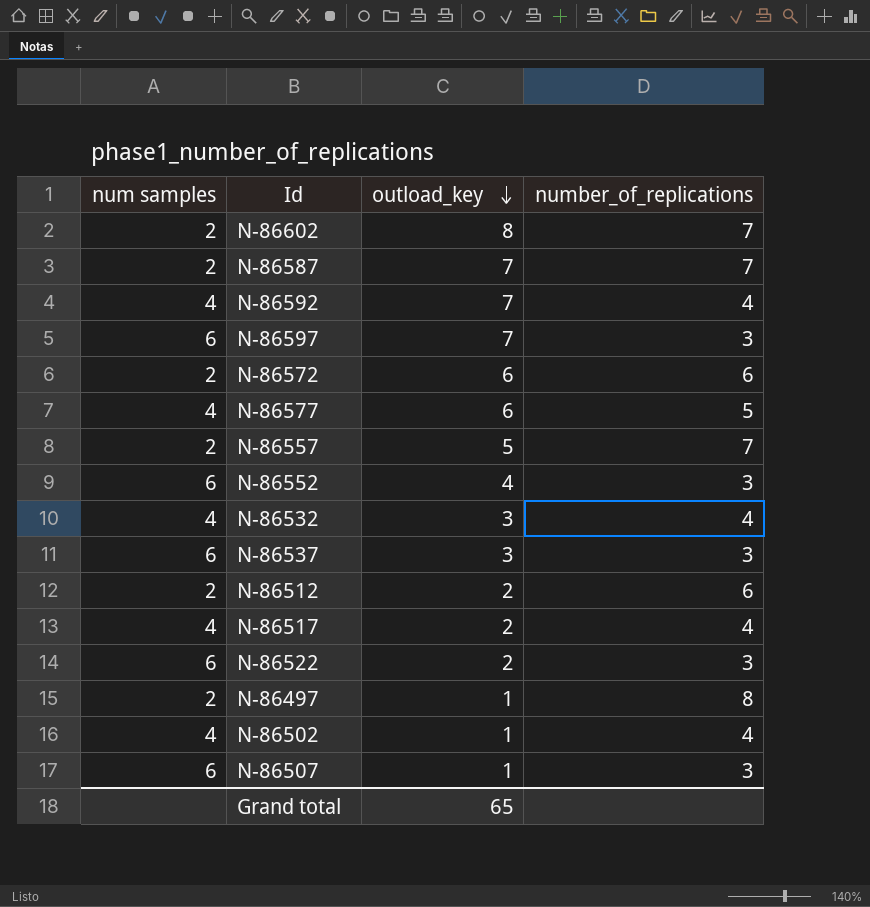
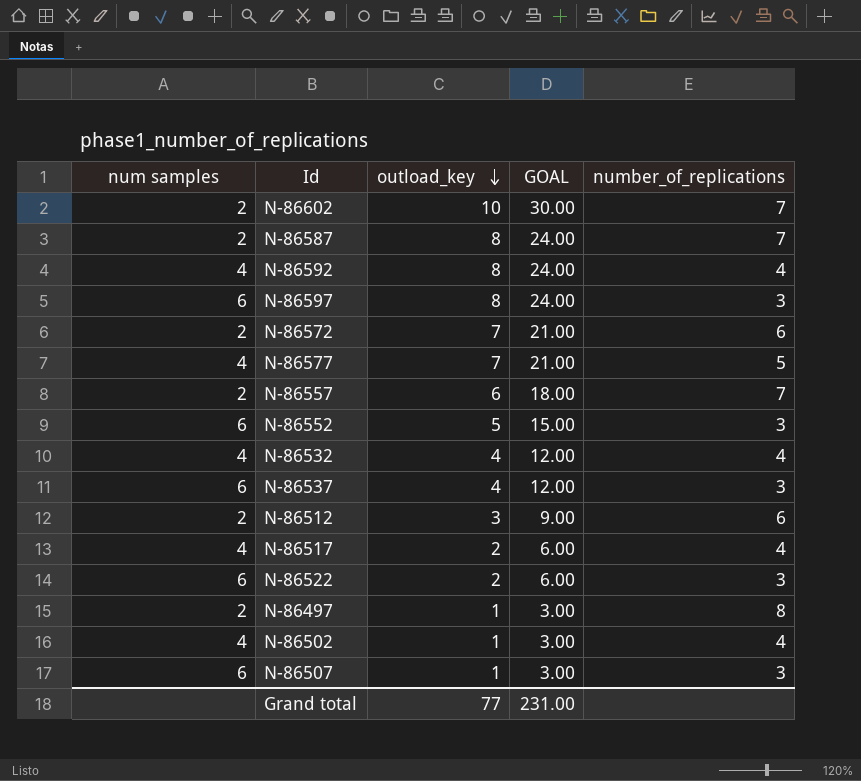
column GOAL | formula: none -> [outload_key] * 3
N-86602 | outload_key: 8 -> 10
N-86587 | outload_key: 7 -> 8
N-86592 | outload_key: 7 -> 8
N-86597 | outload_key: 7 -> 8
N-86572 | outload_key: 6 -> 7
N-86577 | outload_key: 6 -> 7
N-86557 | outload_key: 5 -> 6
N-86552 | outload_key: 4 -> 5
N-86532 | outload_key: 3 -> 4
N-86537 | outload_key: 3 -> 4
N-86512 | outload_key: 2 -> 3
Grand total | outload_key: 65 -> 77

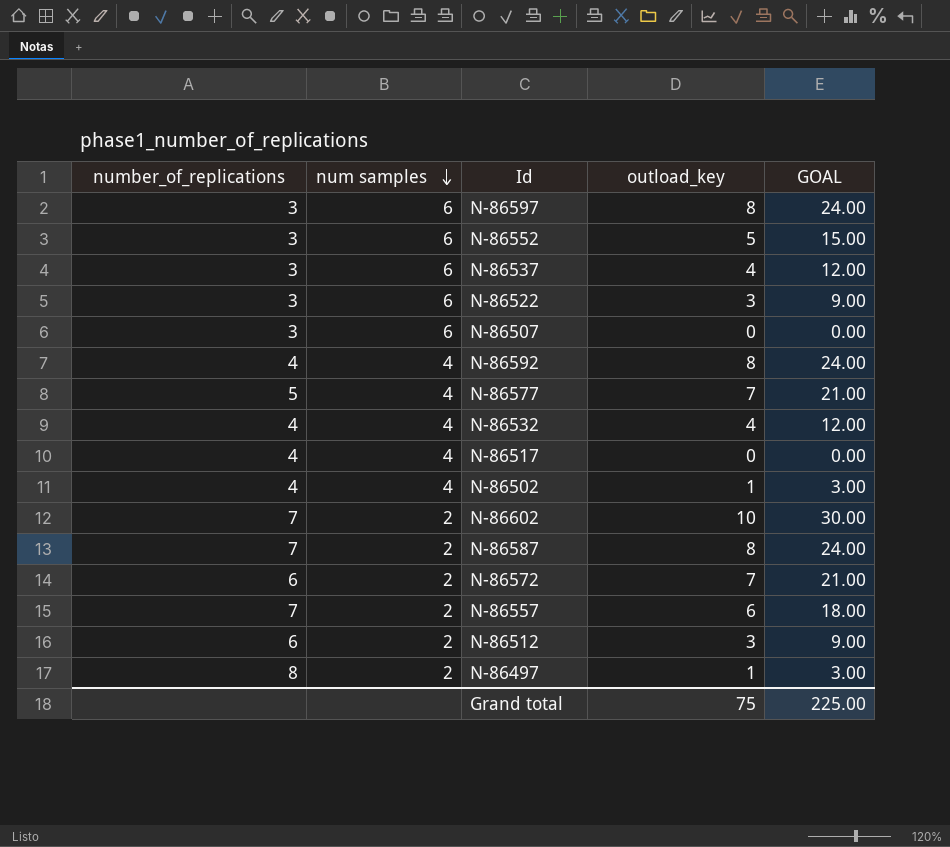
row order: outload_key descending -> num samples descending
column number_of_replications | position: 5 -> 1
N-86522 | outload_key: 2 -> 3
N-86522 | GOAL: 6.00 -> 9.00
N-86507 | outload_key: 1 -> 0
N-86507 | GOAL: 3.00 -> 0.00
N-86517 | outload_key: 2 -> 0
N-86517 | GOAL: 6.00 -> 0.00
Grand total | outload_key: 77 -> 75
Grand total | GOAL: 231.00 -> 225.00

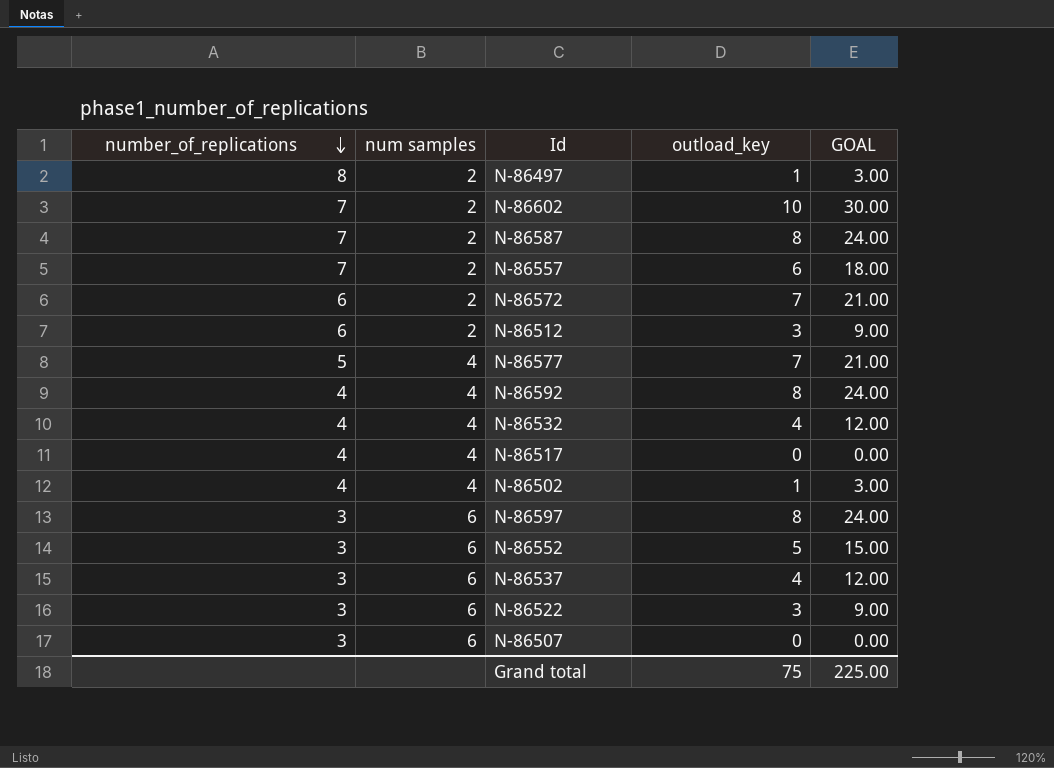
row order: num samples descending -> number_of_replications descending

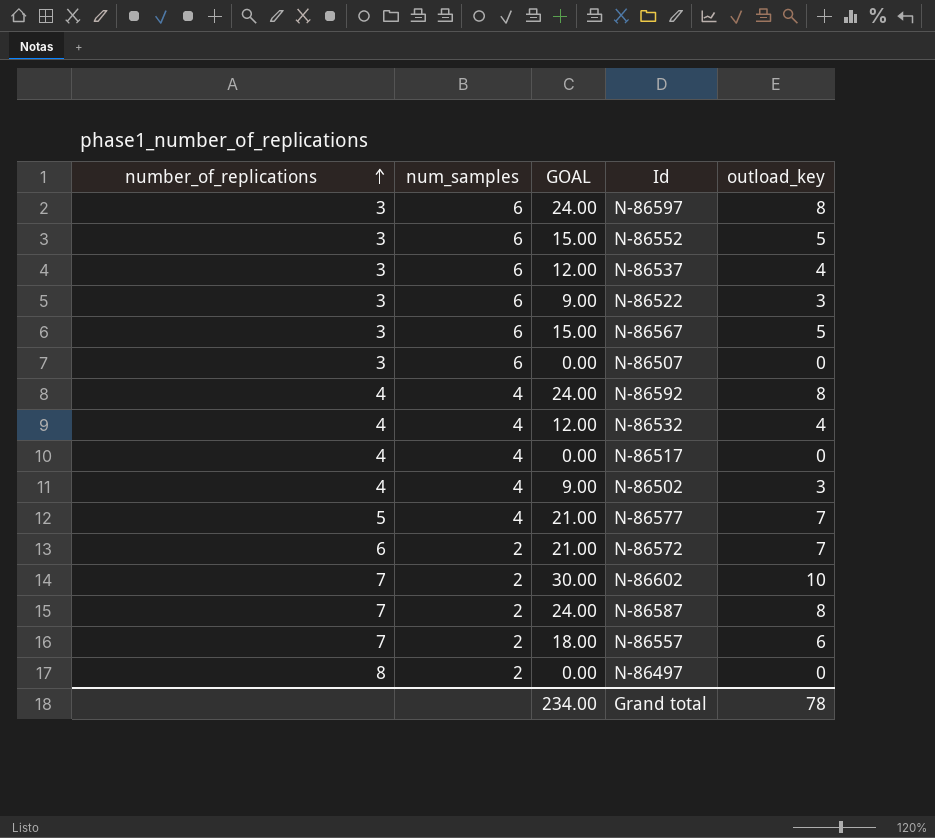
row order: number_of_replications descending -> number_of_replications ascending
column name: num samples -> num_samples
column GOAL | position: 5 -> 3
row N-86512: 6 | 2 | 3 | 9.00 -> none
row N-86567: none -> 3 | 6 | 15.00 | 5
N-86502 | GOAL: 3.00 -> 9.00
N-86502 | outload_key: 1 -> 3
N-86497 | GOAL: 3.00 -> 0.00
N-86497 | outload_key: 1 -> 0
Grand total | GOAL: 225.00 -> 234.00
Grand total | outload_key: 75 -> 78

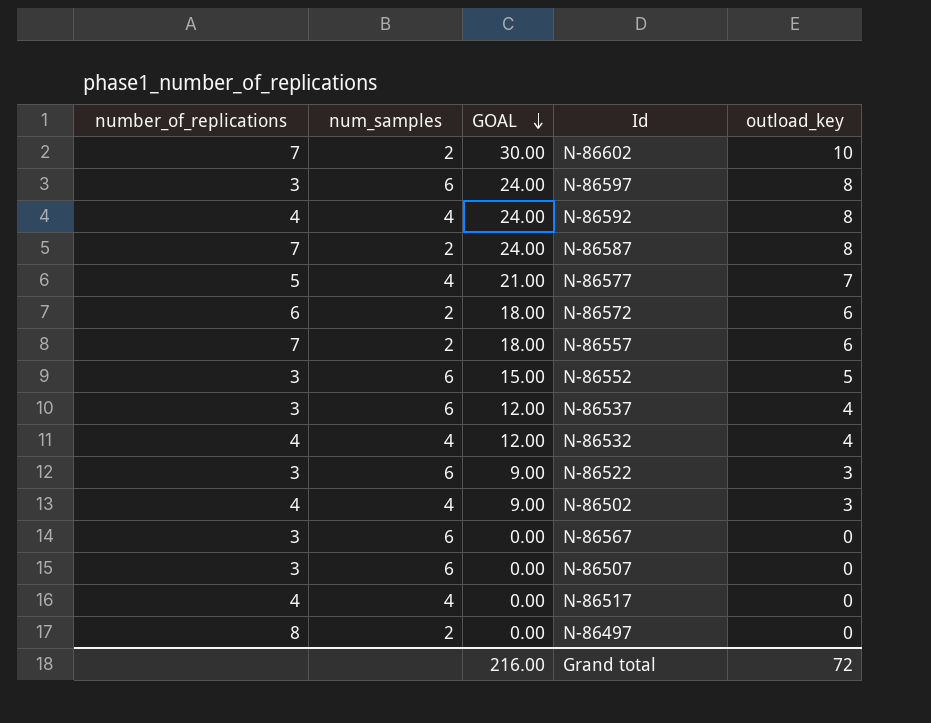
row order: number_of_replications ascending -> GOAL descending
N-86572 | GOAL: 21.00 -> 18.00
N-86572 | outload_key: 7 -> 6
N-86567 | GOAL: 15.00 -> 0.00
N-86567 | outload_key: 5 -> 0
Grand total | GOAL: 234.00 -> 216.00
Grand total | outload_key: 78 -> 72

